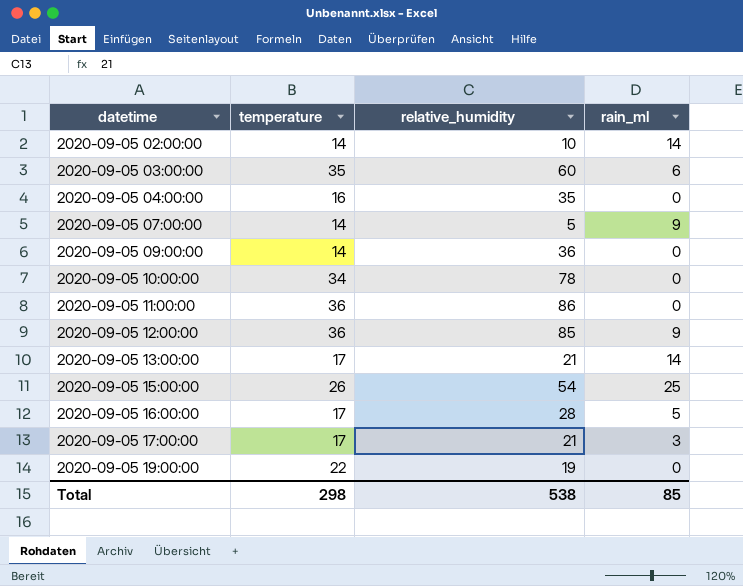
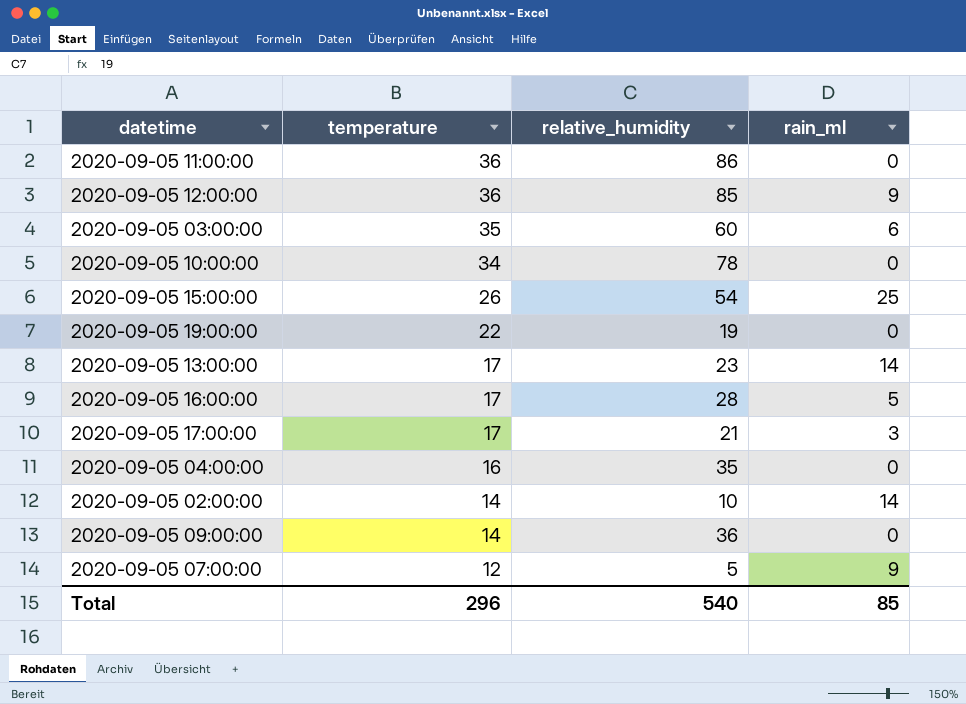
row order: datetime ascending -> temperature descending
2020-09-05 13:00:00 | relative_humidity: 21 -> 23
2020-09-05 07:00:00 | temperature: 14 -> 12
Total | temperature: 298 -> 296
Total | relative_humidity: 538 -> 540

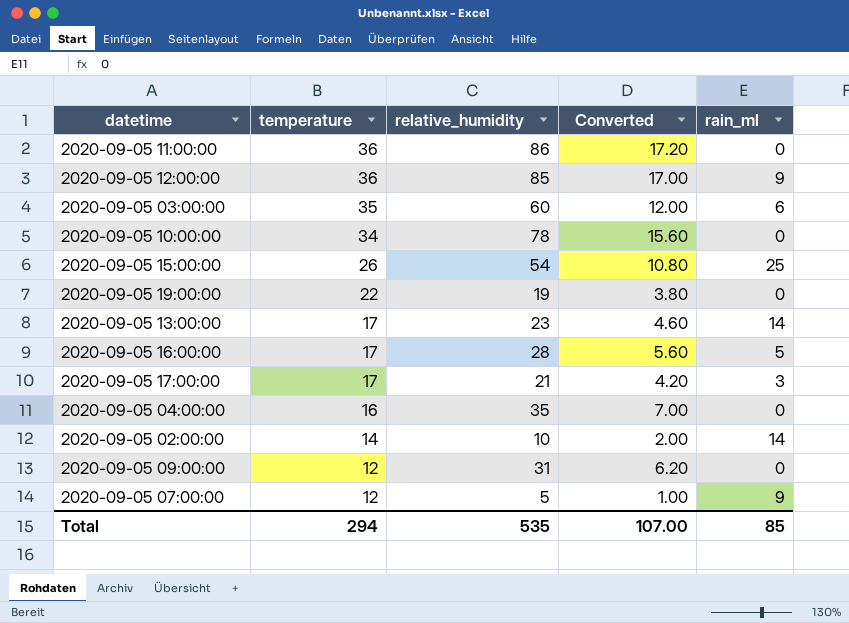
column Converted | formula: none -> [relative_humidity] * 0.2
2020-09-05 09:00:00 | temperature: 14 -> 12
2020-09-05 09:00:00 | relative_humidity: 36 -> 31
Total | temperature: 296 -> 294
Total | relative_humidity: 540 -> 535

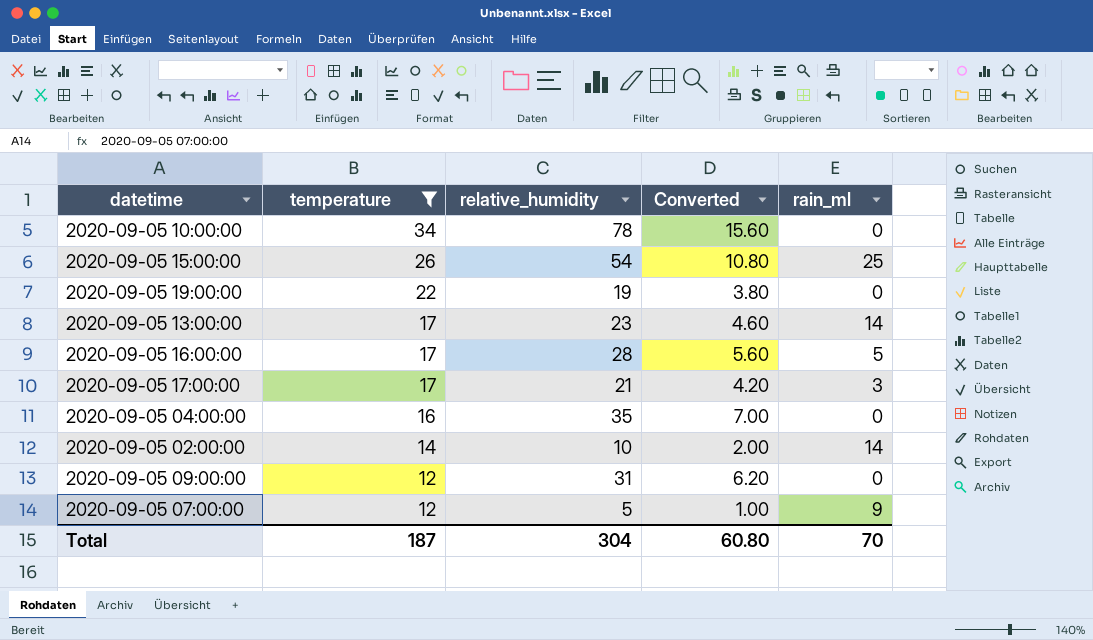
filter: none -> temperature <= 34
Total | temperature: 294 -> 187
Total | relative_humidity: 535 -> 304
Total | Converted: 107.00 -> 60.80
Total | rain_ml: 85 -> 70

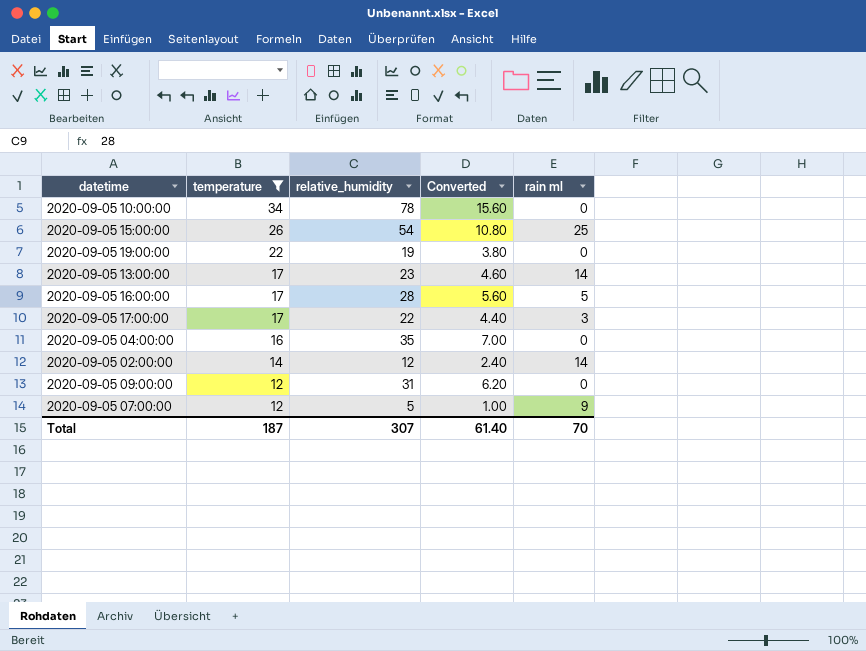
column name: rain_ml -> rain ml
2020-09-05 17:00:00 | relative_humidity: 21 -> 22
2020-09-05 17:00:00 | Converted: 4.20 -> 4.40
2020-09-05 02:00:00 | relative_humidity: 10 -> 12
2020-09-05 02:00:00 | Converted: 2.00 -> 2.40
Total | relative_humidity: 304 -> 307
Total | Converted: 60.80 -> 61.40

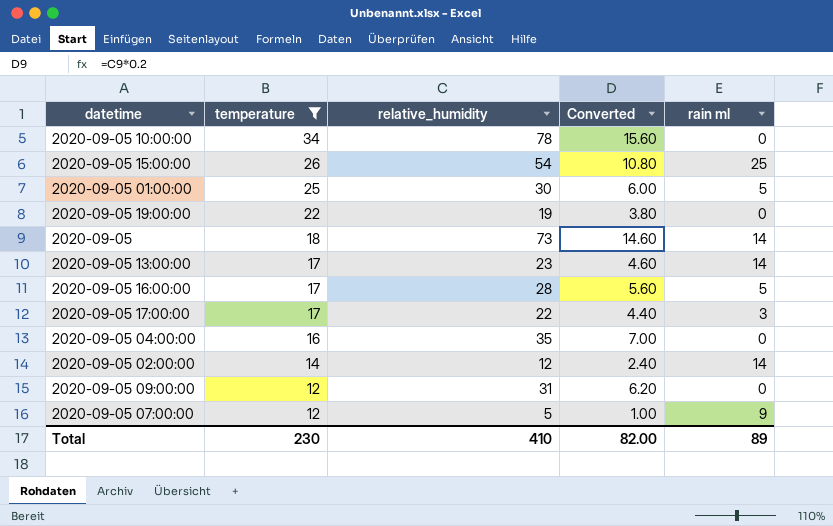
row 2020-09-05 01:00:00: none -> 25 | 30 | 6.00 | 5
row 2020-09-05: none -> 18 | 73 | 14.60 | 14
Total | temperature: 187 -> 230
Total | relative_humidity: 307 -> 410
Total | Converted: 61.40 -> 82.00
Total | rain ml: 70 -> 89

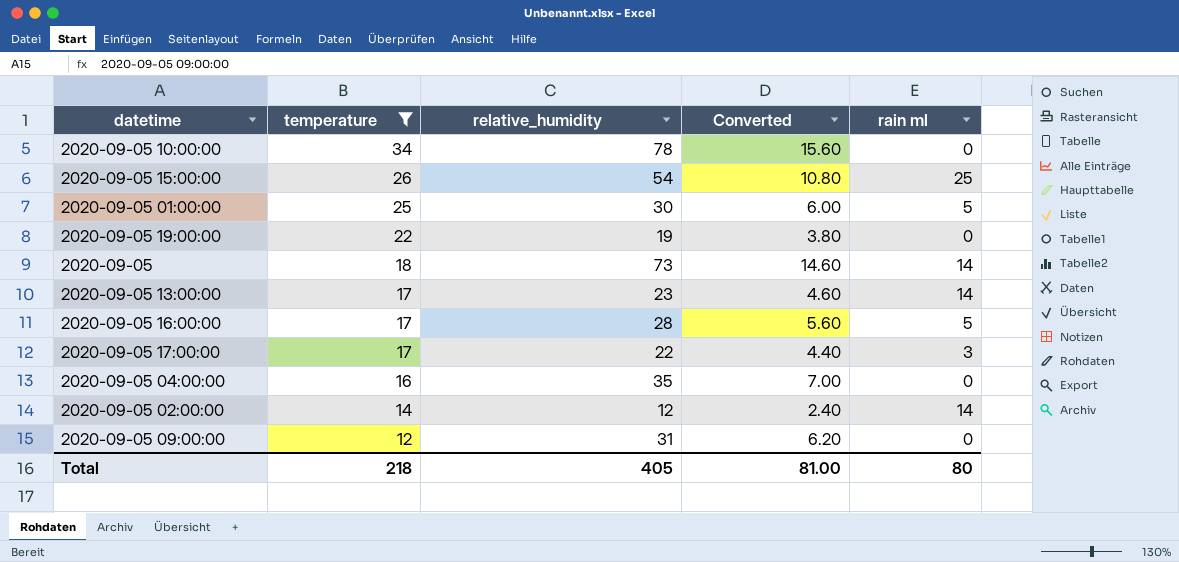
row 2020-09-05 07:00:00: 12 | 5 | 1.00 | 9 -> none
Total | temperature: 230 -> 218
Total | relative_humidity: 410 -> 405
Total | Converted: 82.00 -> 81.00
Total | rain ml: 89 -> 80

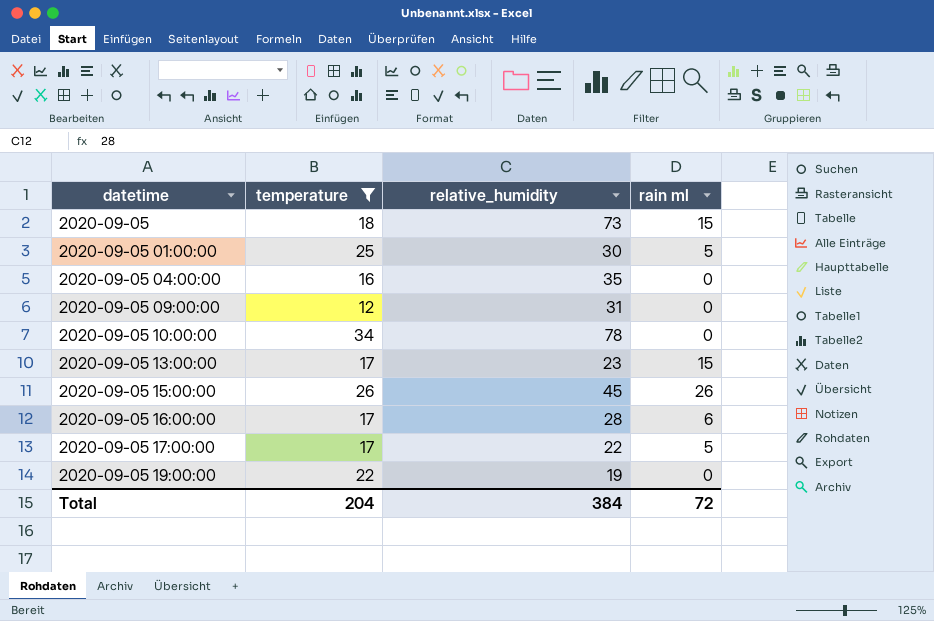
row order: temperature descending -> datetime ascending
column Converted | formula: [relative_humidity] * 0.2 -> none
row 2020-09-05 02:00:00: 14 | 12 | 2.40 | 14 -> none
2020-09-05 | rain ml: 14 -> 15
2020-09-05 13:00:00 | rain ml: 14 -> 15
2020-09-05 15:00:00 | relative_humidity: 54 -> 45
2020-09-05 15:00:00 | rain ml: 25 -> 26
2020-09-05 16:00:00 | rain ml: 5 -> 6
2020-09-05 17:00:00 | rain ml: 3 -> 5
Total | temperature: 218 -> 204
Total | relative_humidity: 405 -> 384
Total | rain ml: 80 -> 72

